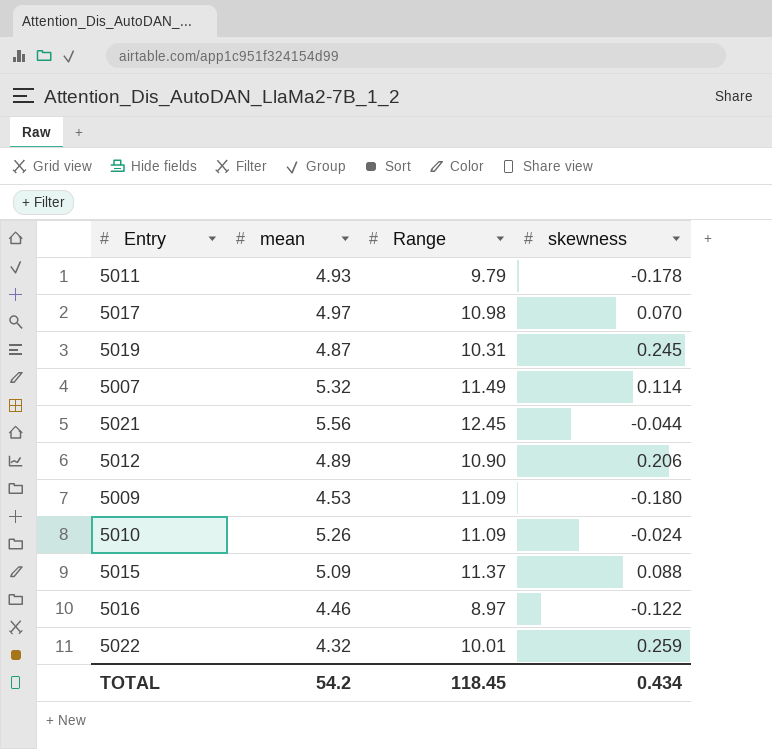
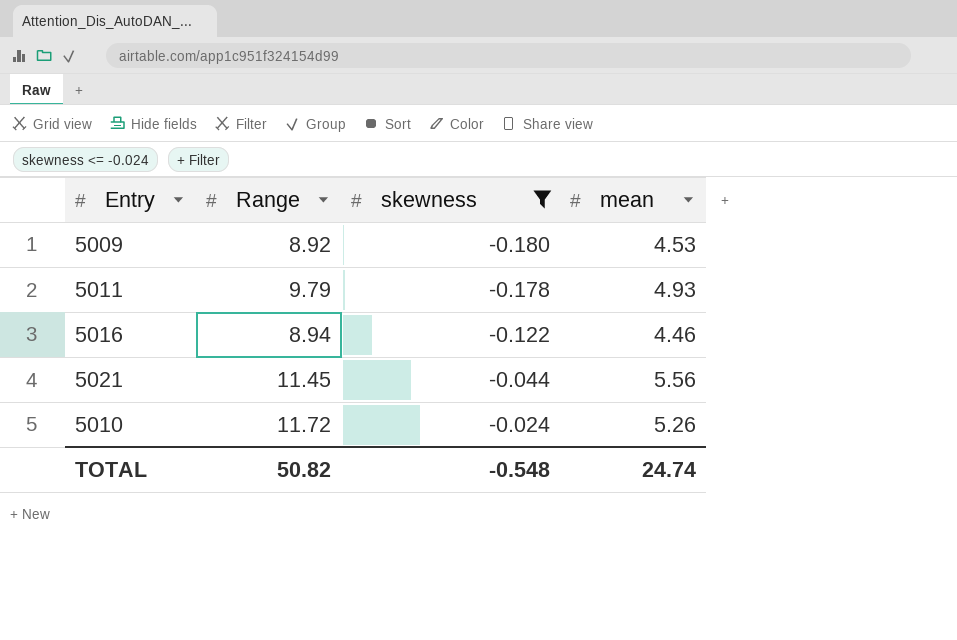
filter: none -> skewness <= -0.024
row order: none -> skewness ascending
column mean | position: 2 -> 4
5009 | Range: 11.09 -> 8.92
5016 | Range: 8.97 -> 8.94
5021 | Range: 12.45 -> 11.45
5010 | Range: 11.09 -> 11.72
TOTAL | Range: 118.45 -> 50.82
TOTAL | skewness: 0.434 -> -0.548
TOTAL | mean: 54.2 -> 24.74

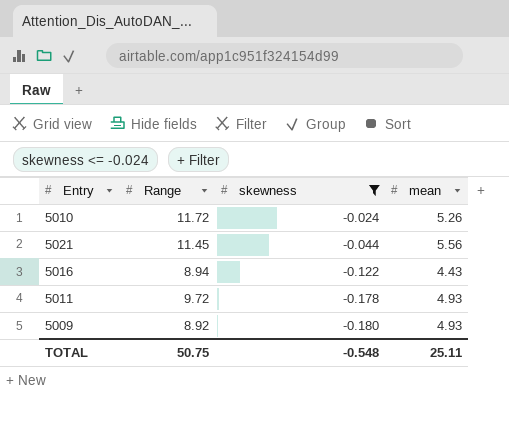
row order: skewness ascending -> skewness descending
5016 | mean: 4.46 -> 4.43
5011 | Range: 9.79 -> 9.72
5009 | mean: 4.53 -> 4.93
TOTAL | Range: 50.82 -> 50.75
TOTAL | mean: 24.74 -> 25.11

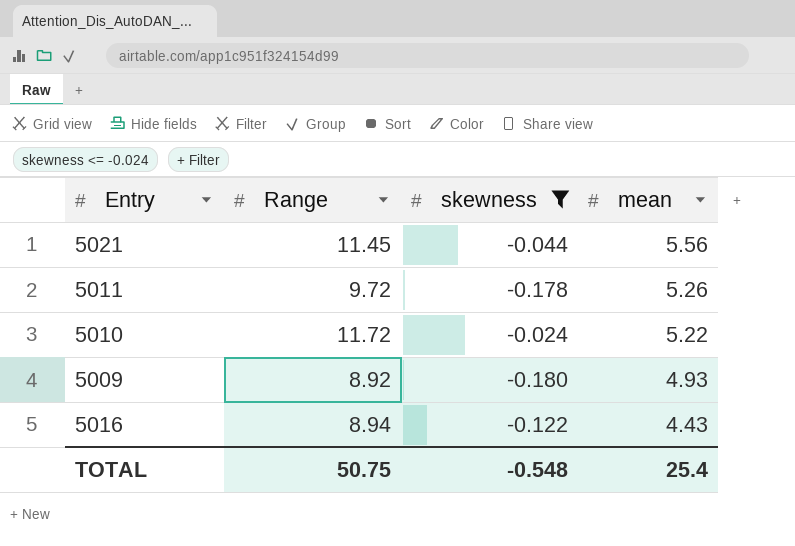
row order: skewness descending -> mean descending
5011 | mean: 4.93 -> 5.26
5010 | mean: 5.26 -> 5.22
TOTAL | mean: 25.11 -> 25.4

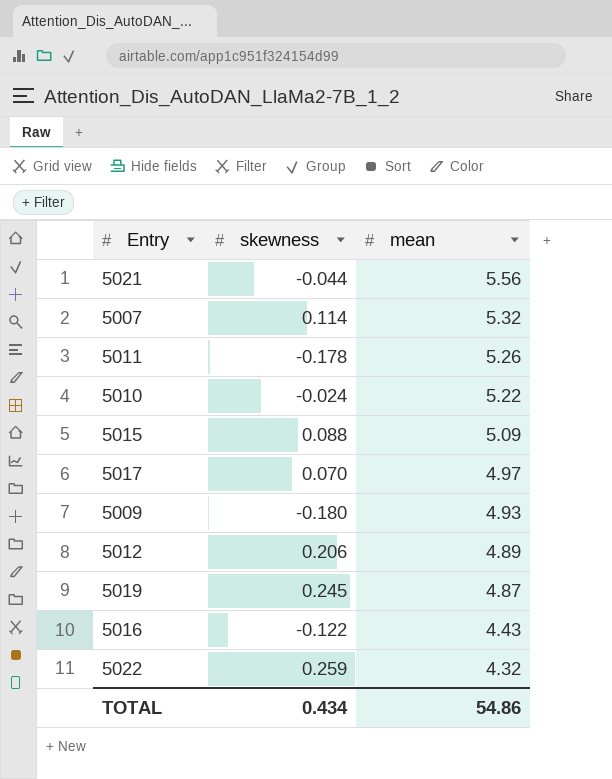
filter: skewness <= -0.024 -> none
column Range | position: 2 -> none
TOTAL | skewness: -0.548 -> 0.434
TOTAL | mean: 25.4 -> 54.86

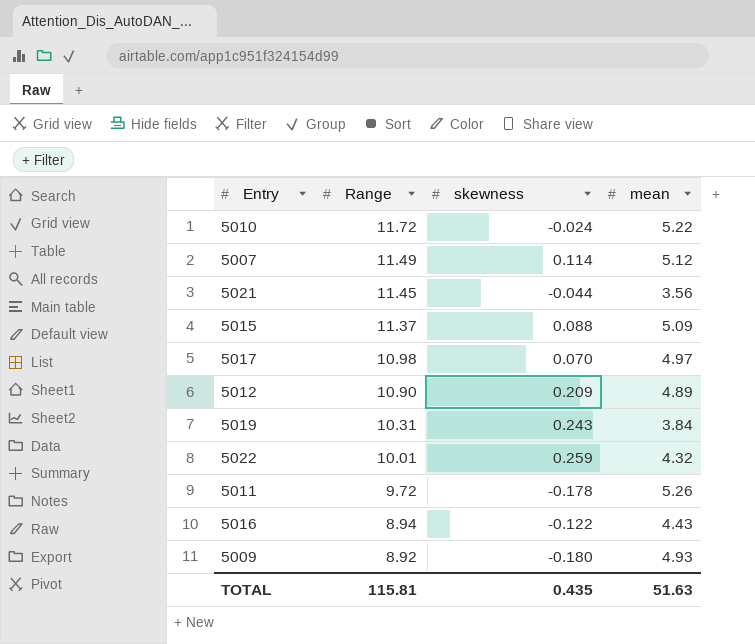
row order: mean descending -> Range descending
column Range | position: none -> 2
5007 | mean: 5.32 -> 5.12
5021 | mean: 5.56 -> 3.56
5012 | skewness: 0.206 -> 0.209
5019 | skewness: 0.245 -> 0.243
5019 | mean: 4.87 -> 3.84
TOTAL | skewness: 0.434 -> 0.435
TOTAL | mean: 54.86 -> 51.63

